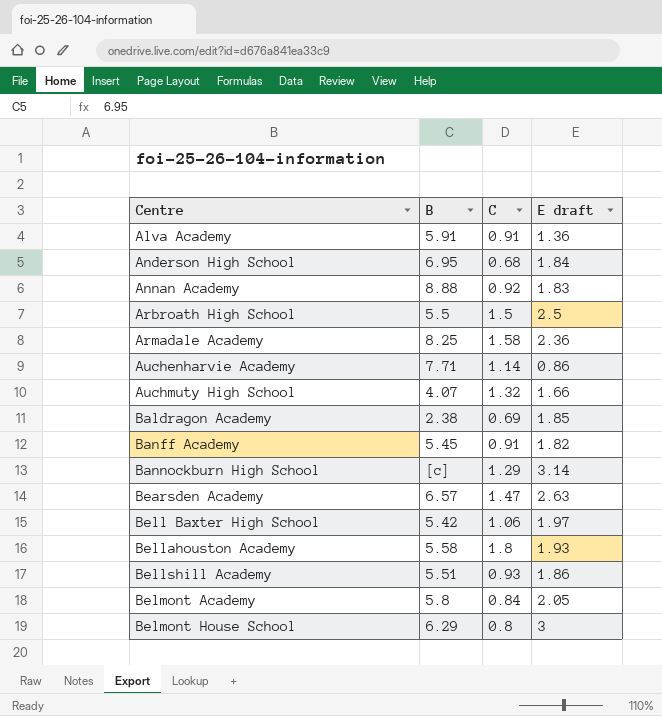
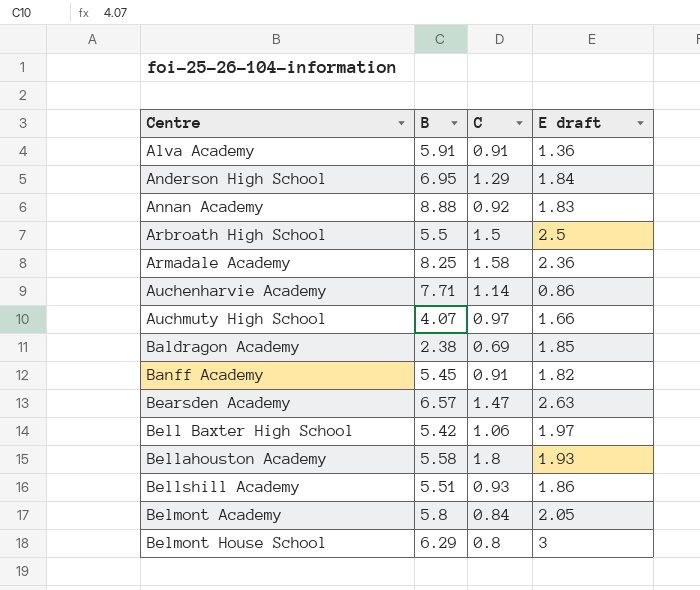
row Bannockburn High School: [c] | 1.29 | 3.14 -> none
Anderson High School | C: 0.68 -> 1.29
Auchmuty High School | C: 1.32 -> 0.97

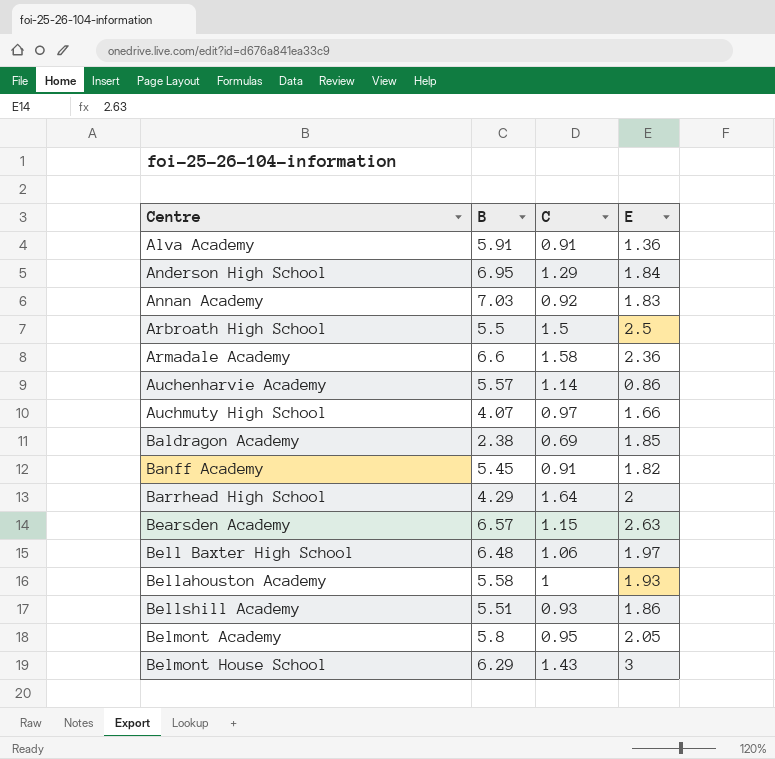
column name: E draft -> E
Annan Academy | B: 8.88 -> 7.03
Armadale Academy | B: 8.25 -> 6.6
Auchenharvie Academy | B: 7.71 -> 5.57
row Barrhead High School: none -> 4.29 | 1.64 | 2
Bearsden Academy | C: 1.47 -> 1.15
Bell Baxter High School | B: 5.42 -> 6.48
Bellahouston Academy | C: 1.8 -> 1
Belmont Academy | C: 0.84 -> 0.95
Belmont House School | C: 0.8 -> 1.43

